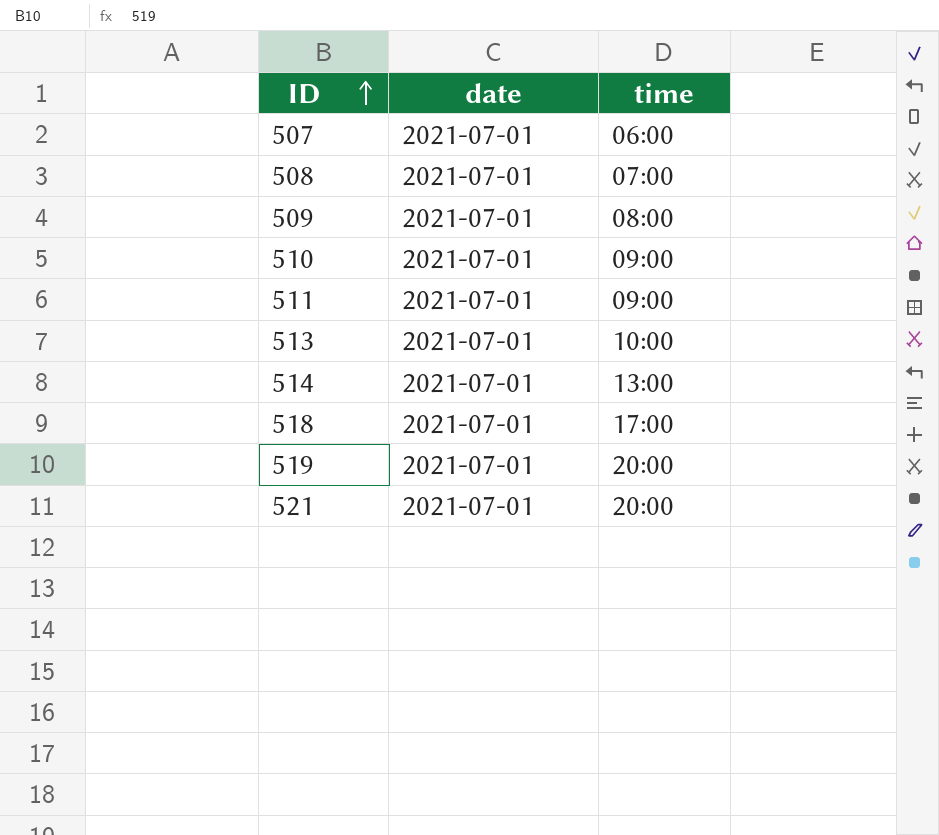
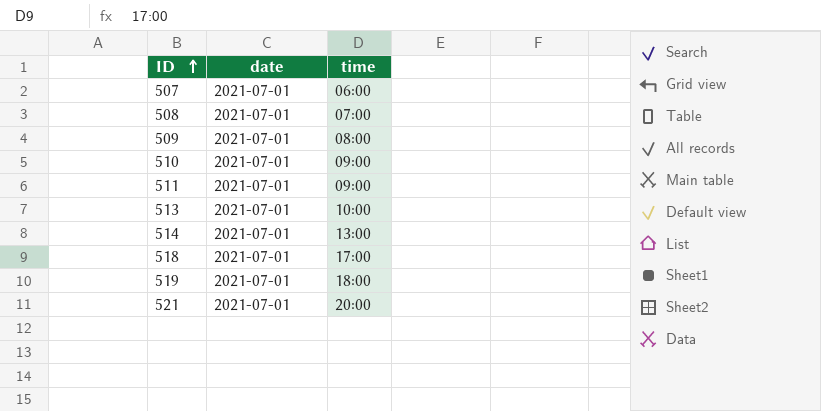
519 | time: 20:00 -> 18:00

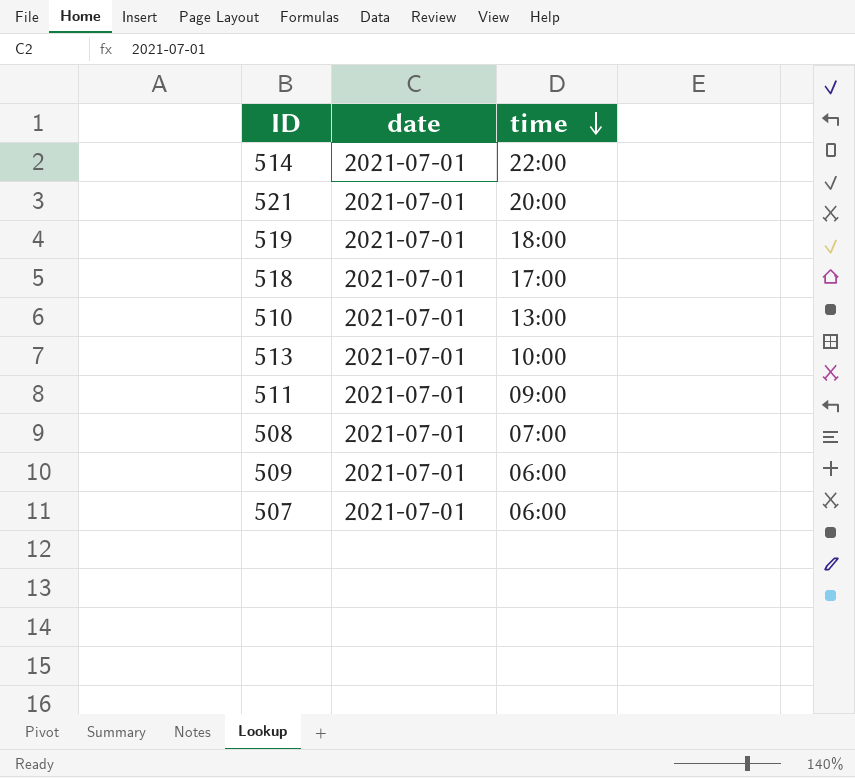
row order: ID ascending -> time descending
514 | time: 13:00 -> 22:00
510 | time: 09:00 -> 13:00
509 | time: 08:00 -> 06:00

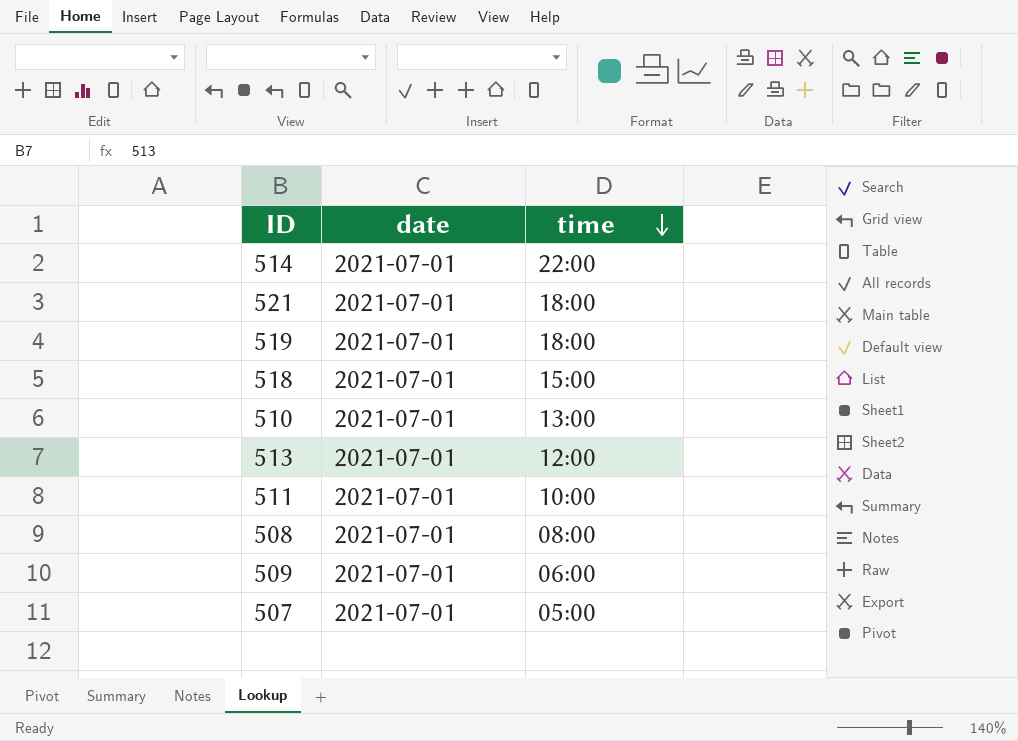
521 | time: 20:00 -> 18:00
518 | time: 17:00 -> 15:00
513 | time: 10:00 -> 12:00
511 | time: 09:00 -> 10:00
508 | time: 07:00 -> 08:00
507 | time: 06:00 -> 05:00

